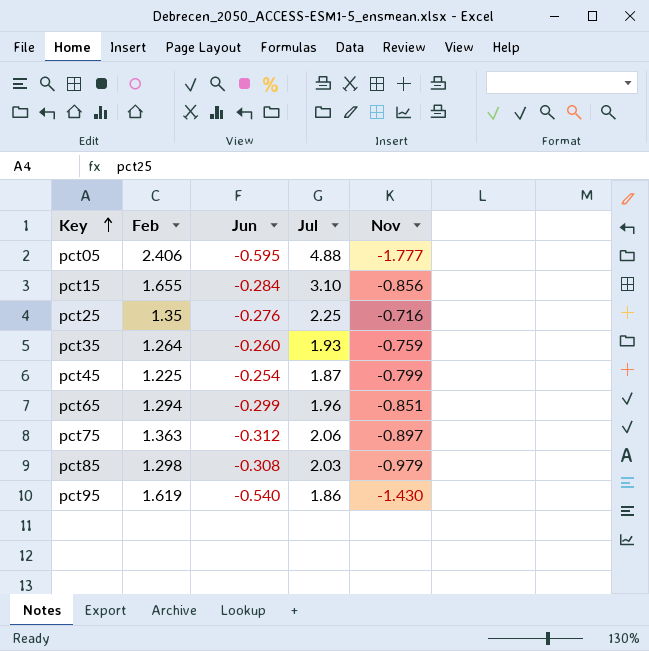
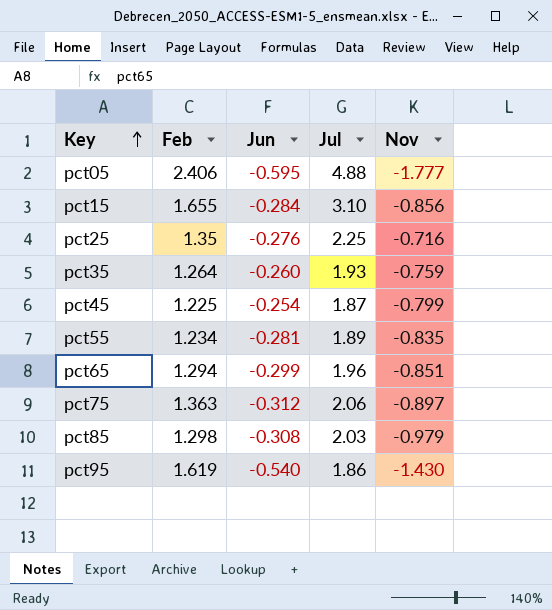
row pct55: none -> 1.234 | -0.281 | 1.89 | -0.835

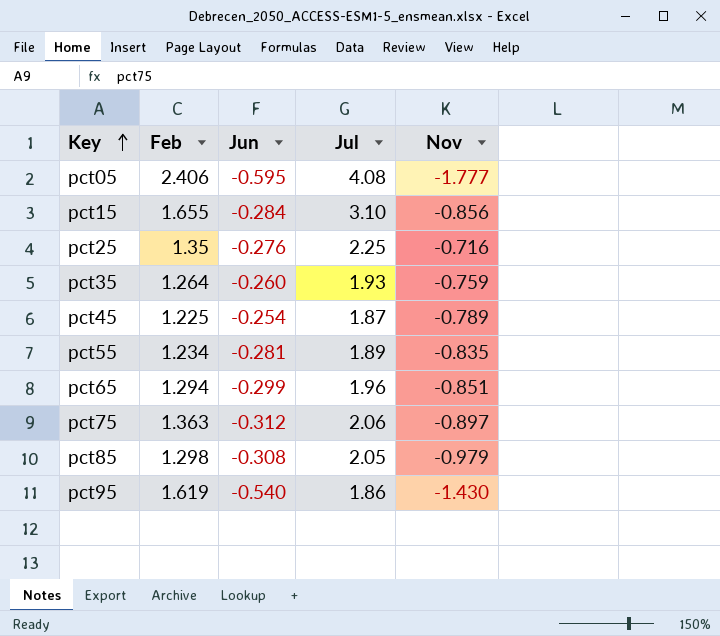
pct05 | Jul: 4.88 -> 4.08
pct45 | Nov: -0.799 -> -0.789
pct85 | Jul: 2.03 -> 2.05

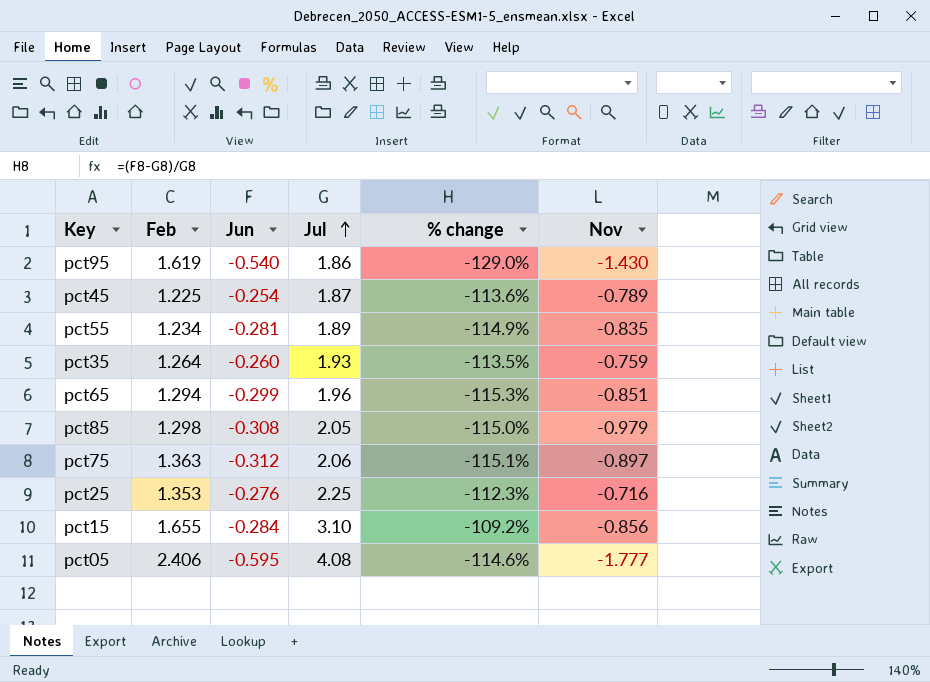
row order: Key ascending -> Jul ascending
column % change | formula: none -> ([Jun] - [Jul]) / [Jul]
pct25 | Feb: 1.35 -> 1.353

